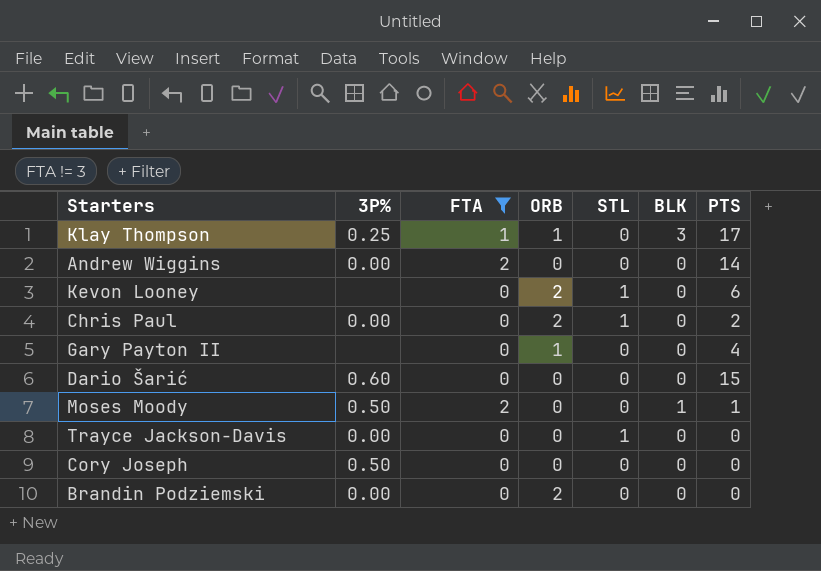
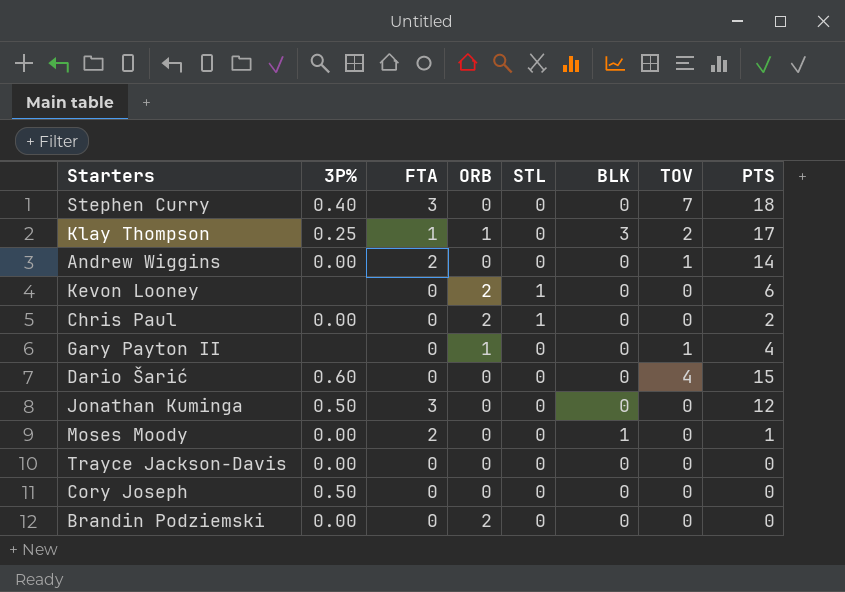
filter: FTA != 3 -> none
column TOV | position: none -> 7
Moses Moody | 3P%: 0.50 -> 0.00
Trayce Jackson-Davis | STL: 1 -> 0

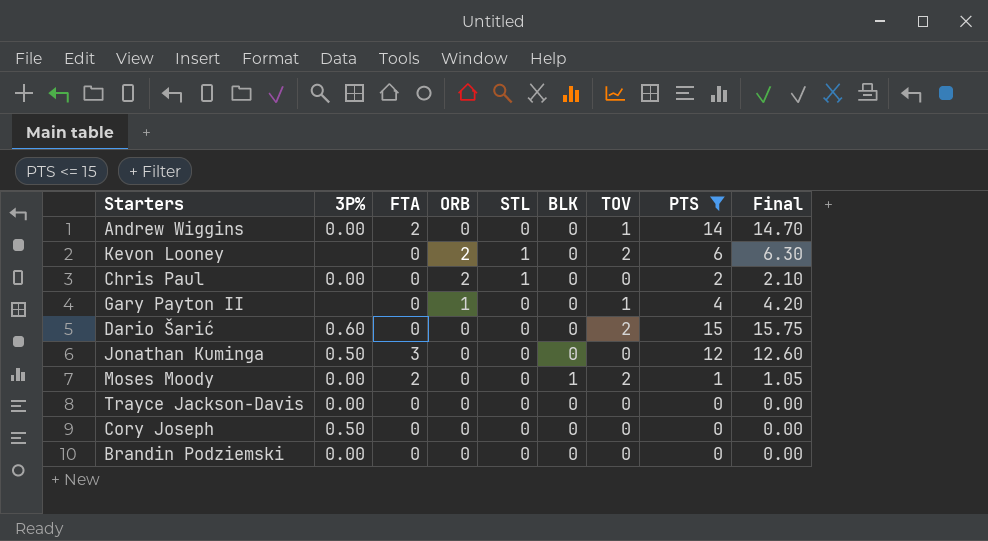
filter: none -> PTS <= 15
column Final | formula: none -> [PTS] * 1.05
Kevon Looney | TOV: 0 -> 2
Dario Šarić | TOV: 4 -> 2
Moses Moody | TOV: 0 -> 2
Brandin Podziemski | ORB: 2 -> 0

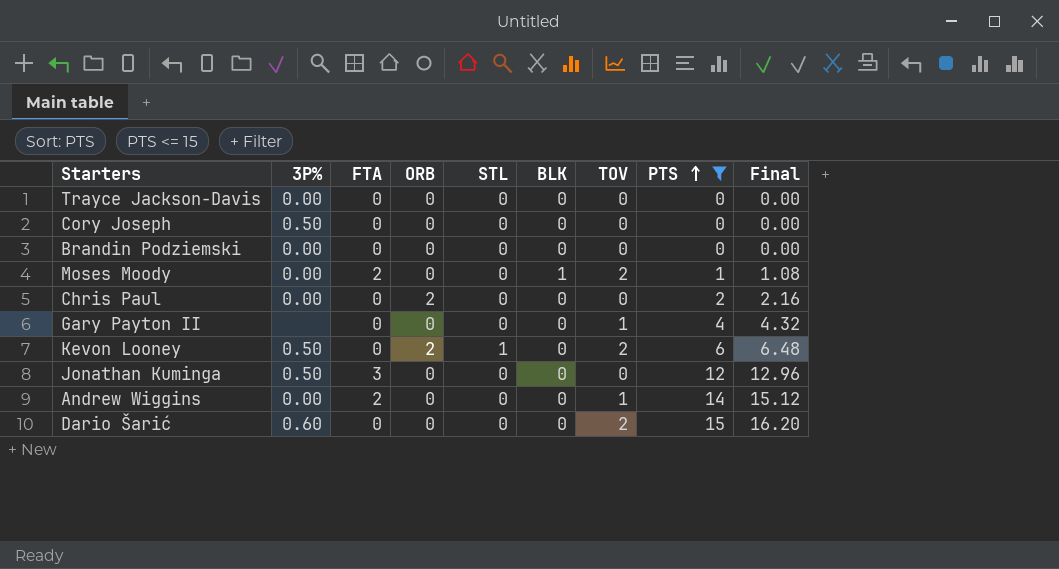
row order: none -> PTS ascending
column Final | formula: [PTS] * 1.05 -> [PTS] * 1.08
Chris Paul | STL: 1 -> 0
Gary Payton II | ORB: 1 -> 0
Kevon Looney | 3P%: none -> 0.50

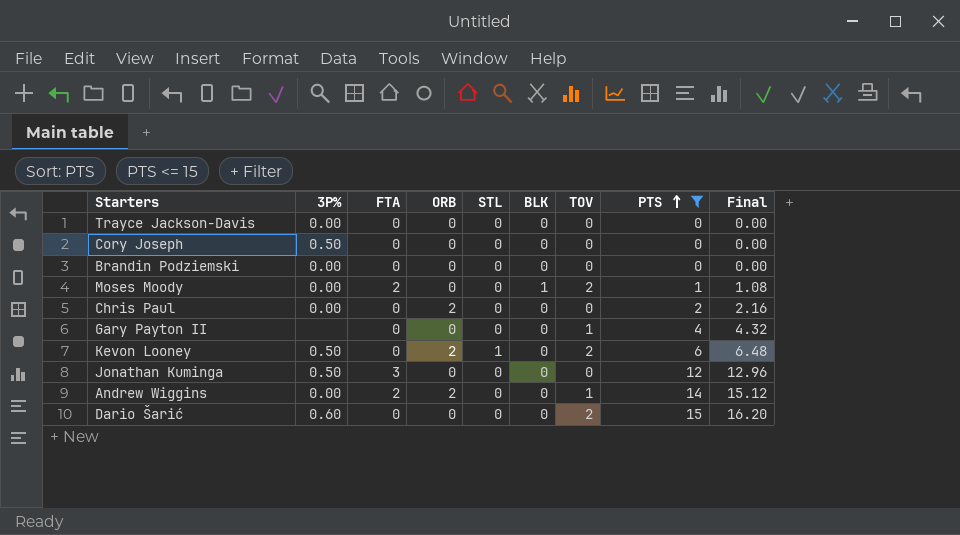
Andrew Wiggins | ORB: 0 -> 2

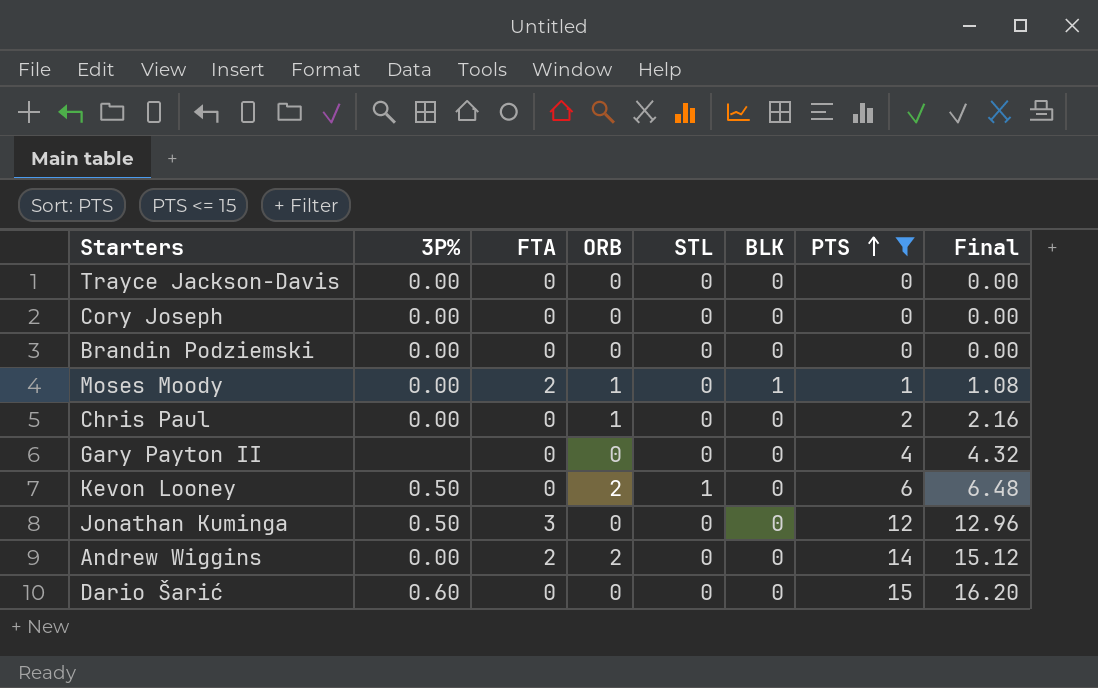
column TOV | position: 7 -> none
Cory Joseph | 3P%: 0.50 -> 0.00
Moses Moody | ORB: 0 -> 1
Chris Paul | ORB: 2 -> 1

